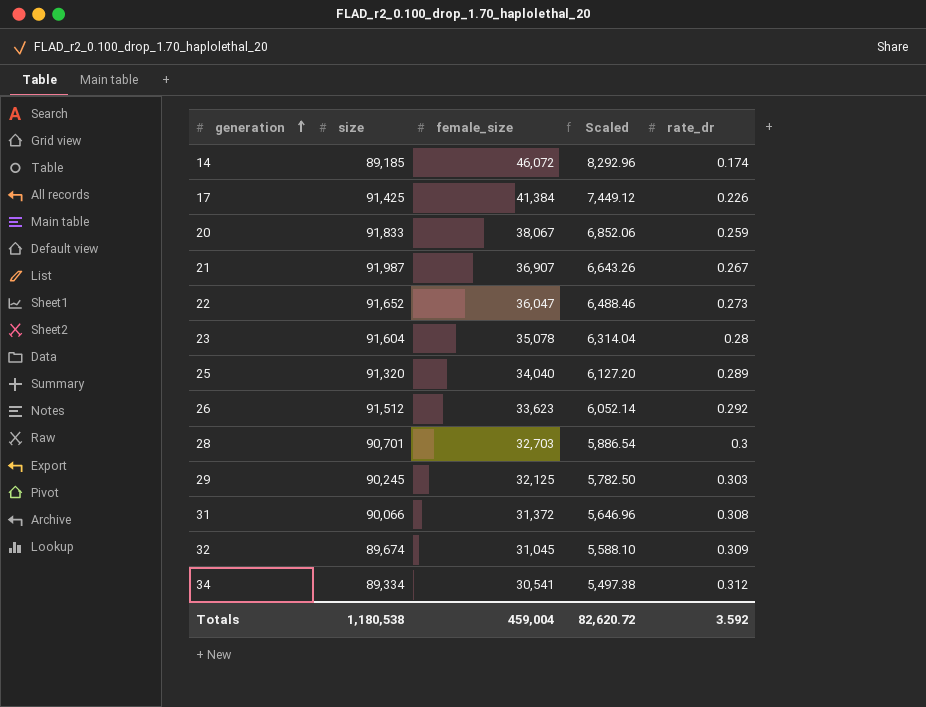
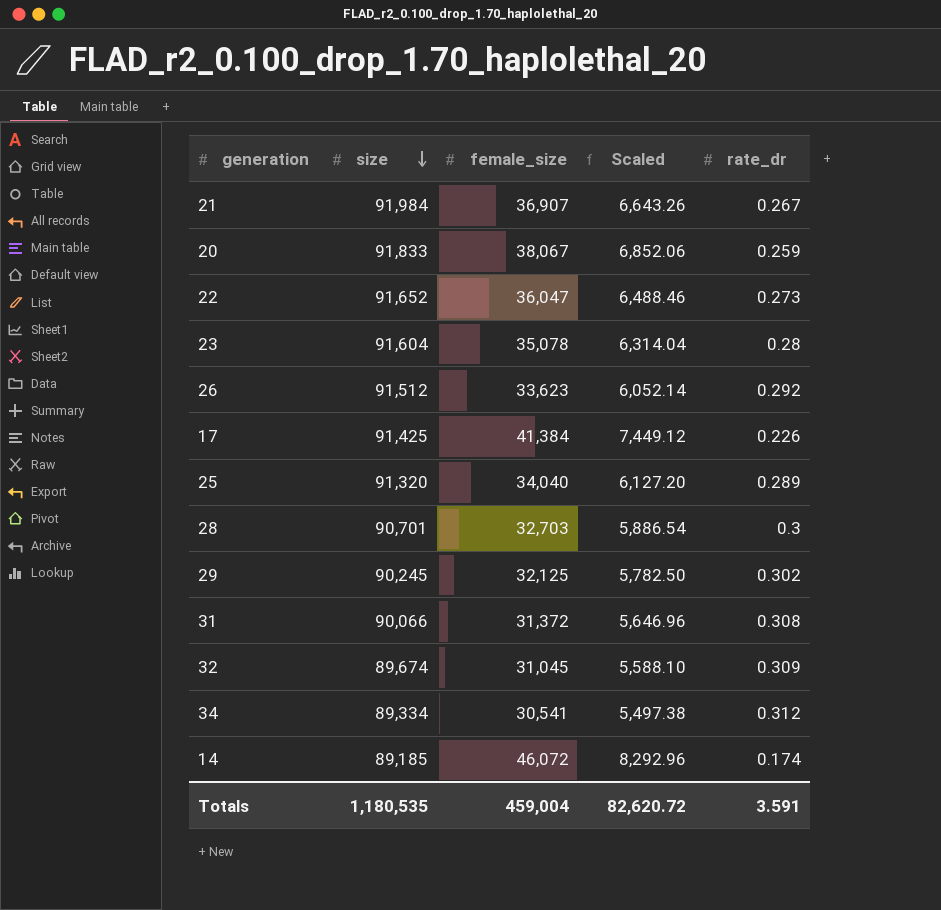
row order: generation ascending -> size descending
21 | size: 91,987 -> 91,984
29 | rate_dr: 0.303 -> 0.302
Totals | size: 1,180,538 -> 1,180,535
Totals | rate_dr: 3.592 -> 3.591

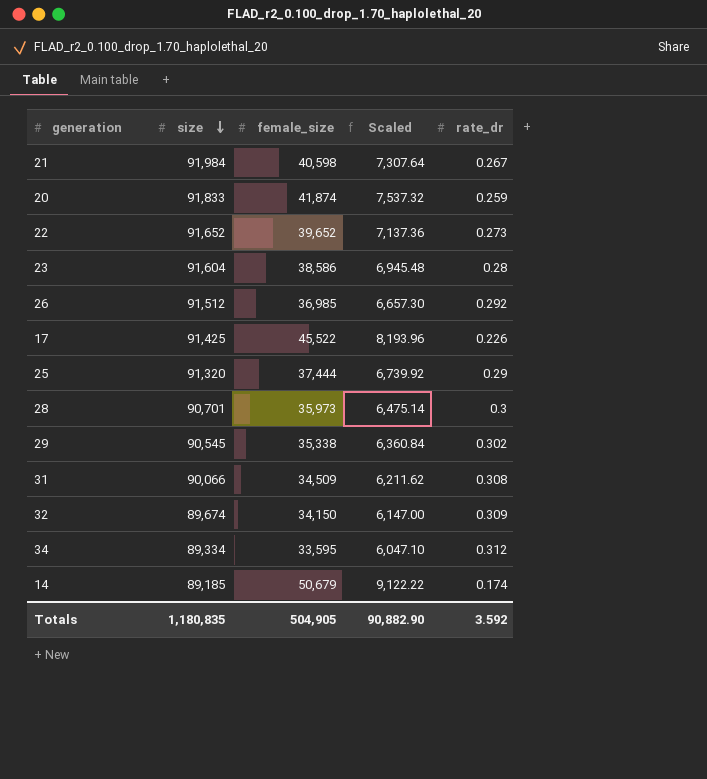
21 | female_size: 36,907 -> 40,598
21 | Scaled: 6,643.26 -> 7,307.64
20 | female_size: 38,067 -> 41,874
20 | Scaled: 6,852.06 -> 7,537.32
22 | female_size: 36,047 -> 39,652
22 | Scaled: 6,488.46 -> 7,137.36
23 | female_size: 35,078 -> 38,586
23 | Scaled: 6,314.04 -> 6,945.48
26 | female_size: 33,623 -> 36,985
26 | Scaled: 6,052.14 -> 6,657.30
17 | female_size: 41,384 -> 45,522
17 | Scaled: 7,449.12 -> 8,193.96
25 | female_size: 34,040 -> 37,444
25 | Scaled: 6,127.20 -> 6,739.92
25 | rate_dr: 0.289 -> 0.29
28 | female_size: 32,703 -> 35,973
28 | Scaled: 5,886.54 -> 6,475.14
29 | size: 90,245 -> 90,545
29 | female_size: 32,125 -> 35,338
29 | Scaled: 5,782.50 -> 6,360.84
31 | female_size: 31,372 -> 34,509
31 | Scaled: 5,646.96 -> 6,211.62
32 | female_size: 31,045 -> 34,150
32 | Scaled: 5,588.10 -> 6,147.00
34 | female_size: 30,541 -> 33,595
34 | Scaled: 5,497.38 -> 6,047.10
14 | female_size: 46,072 -> 50,679
14 | Scaled: 8,292.96 -> 9,122.22
Totals | size: 1,180,535 -> 1,180,835
Totals | female_size: 459,004 -> 504,905
Totals | Scaled: 82,620.72 -> 90,882.90
Totals | rate_dr: 3.591 -> 3.592

